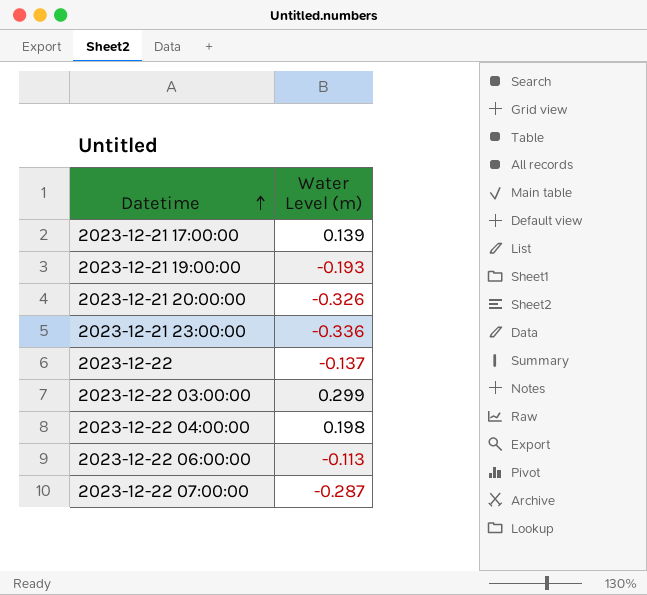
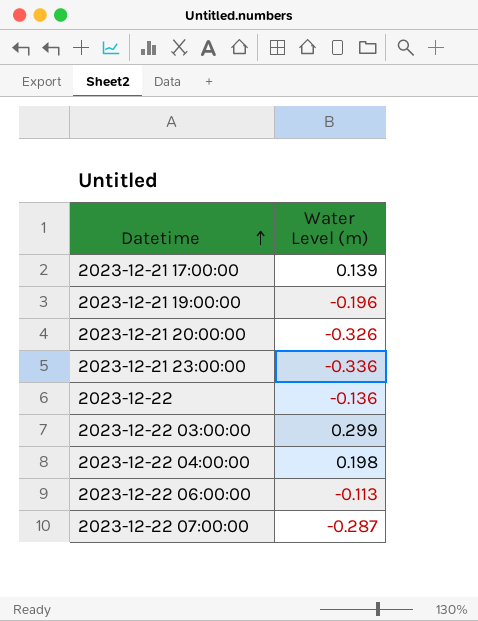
2023-12-21 19:00:00 | Water Level (m): -0.193 -> -0.196
2023-12-22 | Water Level (m): -0.137 -> -0.136

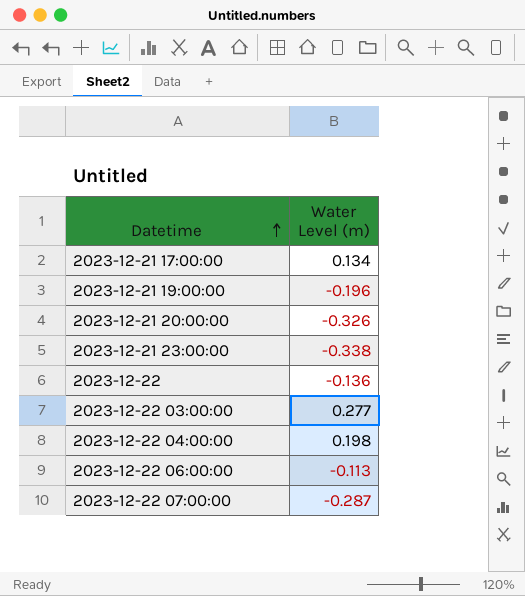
2023-12-21 17:00:00 | Water Level (m): 0.139 -> 0.134
2023-12-21 23:00:00 | Water Level (m): -0.336 -> -0.338
2023-12-22 03:00:00 | Water Level (m): 0.299 -> 0.277

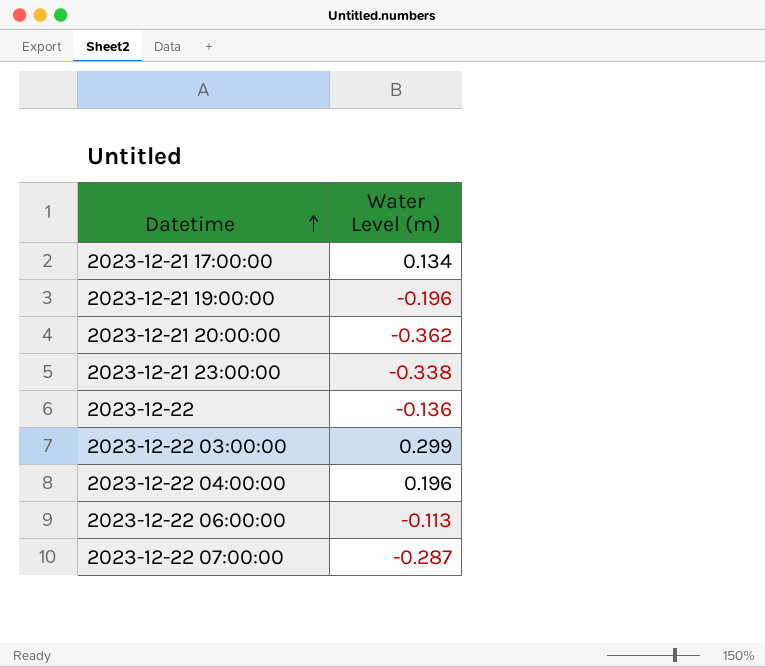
2023-12-21 20:00:00 | Water Level (m): -0.326 -> -0.362
2023-12-22 03:00:00 | Water Level (m): 0.277 -> 0.299
2023-12-22 04:00:00 | Water Level (m): 0.198 -> 0.196

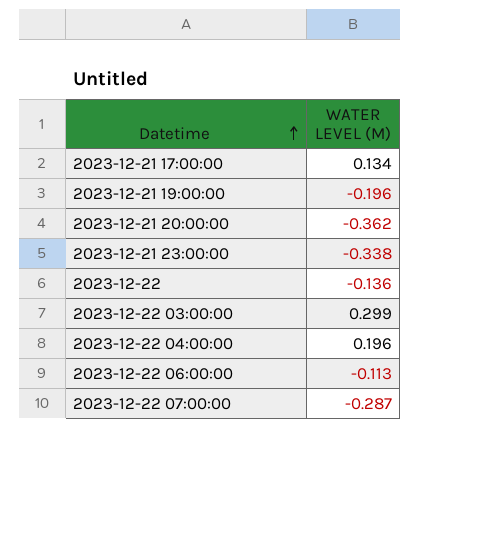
column name: Water Level (m) -> WATER LEVEL (M)

